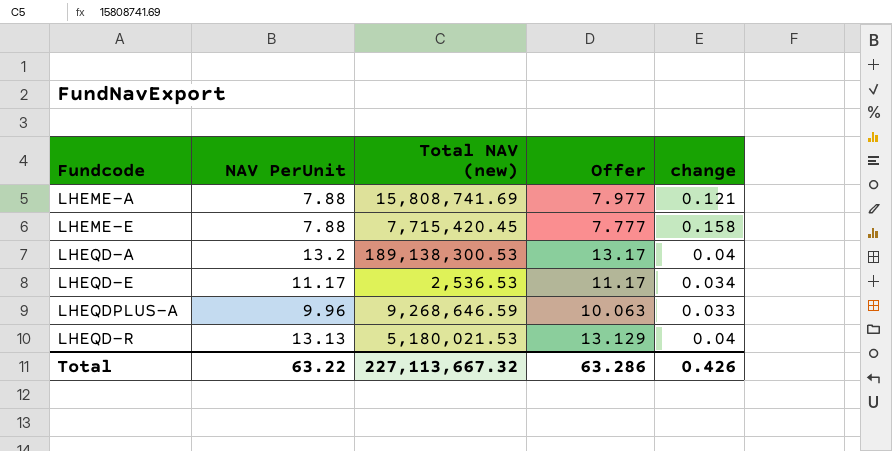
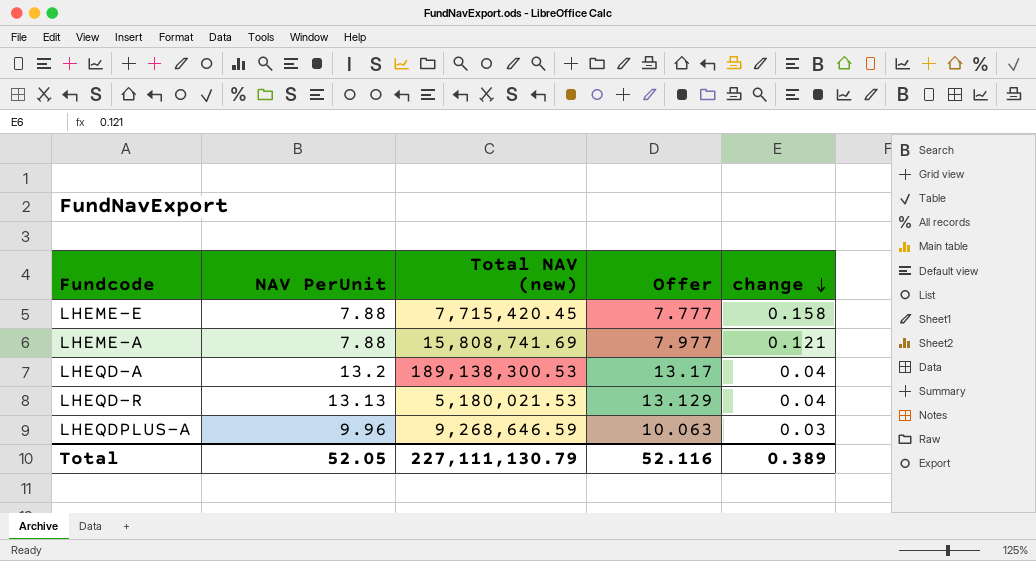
row order: none -> change descending
row LHEQD-E: 11.17 | 2,536.53 | 11.17 | 0.034 -> none
LHEQDPLUS-A | change: 0.033 -> 0.03
Total | NAV PerUnit: 63.22 -> 52.05
Total | Total NAV (new): 227,113,667.32 -> 227,111,130.79
Total | Offer: 63.286 -> 52.116
Total | change: 0.426 -> 0.389

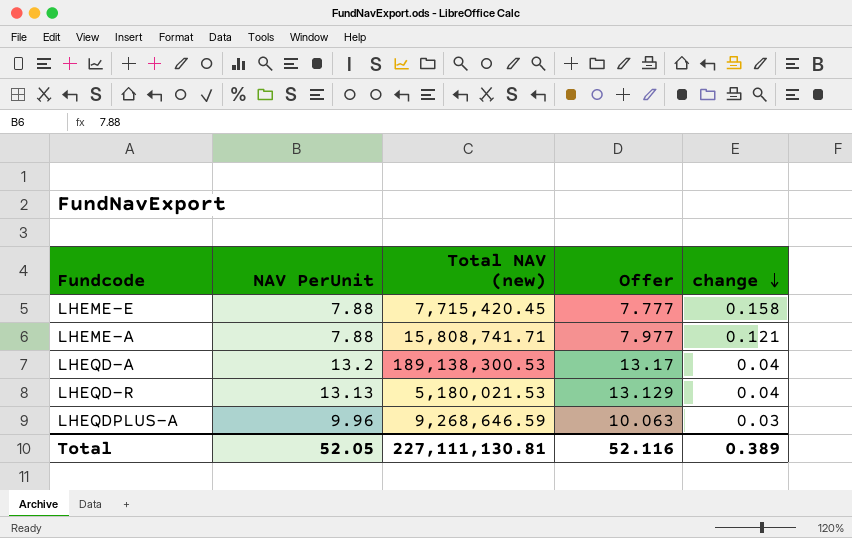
LHEME-A | Total NAV (new): 15,808,741.69 -> 15,808,741.71
Total | Total NAV (new): 227,111,130.79 -> 227,111,130.81

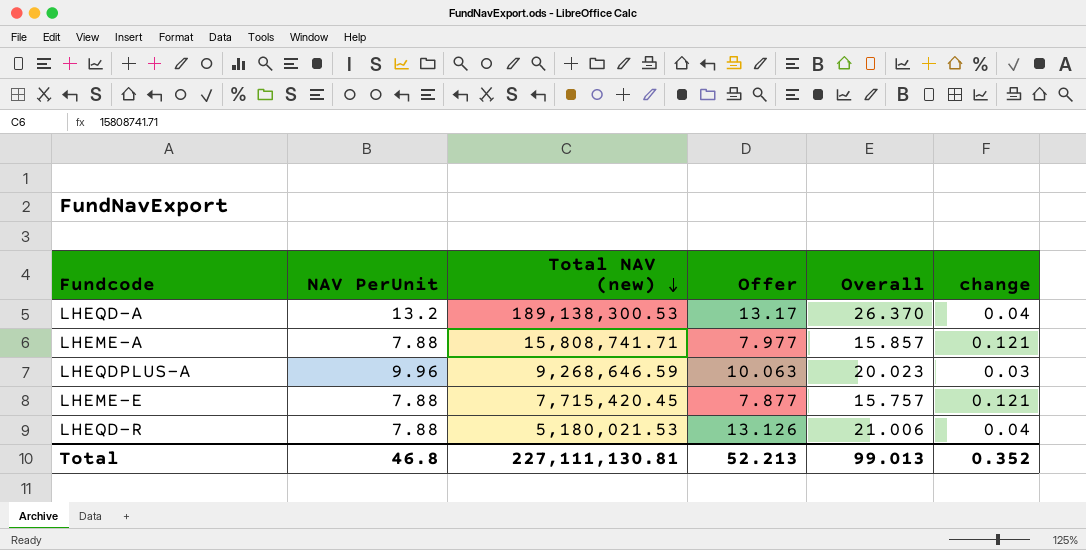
row order: change descending -> Total NAV (new) descending
column Overall | formula: none -> [NAV PerUnit] + [Offer]
LHEME-E | Offer: 7.777 -> 7.877
LHEME-E | change: 0.158 -> 0.121
LHEQD-R | NAV PerUnit: 13.13 -> 7.88
LHEQD-R | Offer: 13.129 -> 13.126
Total | NAV PerUnit: 52.05 -> 46.8
Total | Offer: 52.116 -> 52.213
Total | change: 0.389 -> 0.352

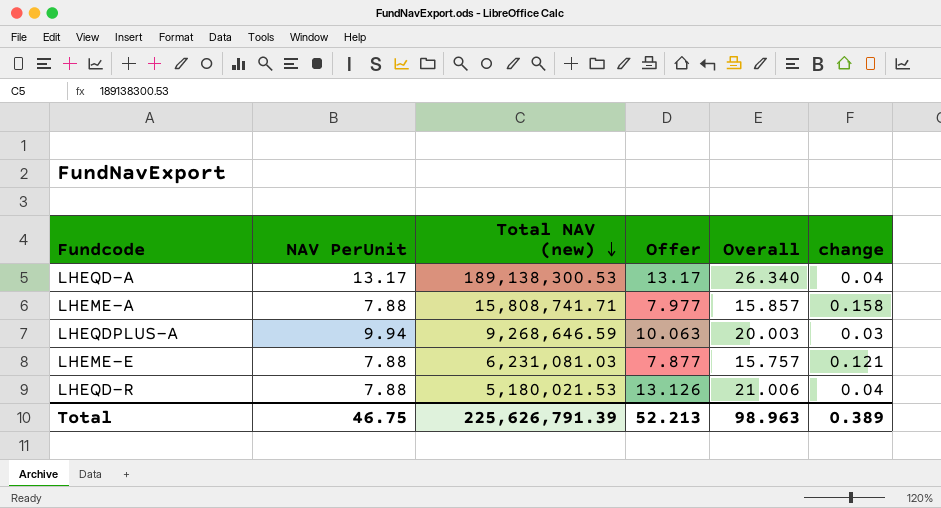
LHEQD-A | NAV PerUnit: 13.2 -> 13.17
LHEQD-A | Overall: 26.370 -> 26.340
LHEME-A | change: 0.121 -> 0.158
LHEQDPLUS-A | NAV PerUnit: 9.96 -> 9.94
LHEQDPLUS-A | Overall: 20.023 -> 20.003
LHEME-E | Total NAV (new): 7,715,420.45 -> 6,231,081.03
Total | NAV PerUnit: 46.8 -> 46.75
Total | Total NAV (new): 227,111,130.81 -> 225,626,791.39
Total | Overall: 99.013 -> 98.963
Total | change: 0.352 -> 0.389

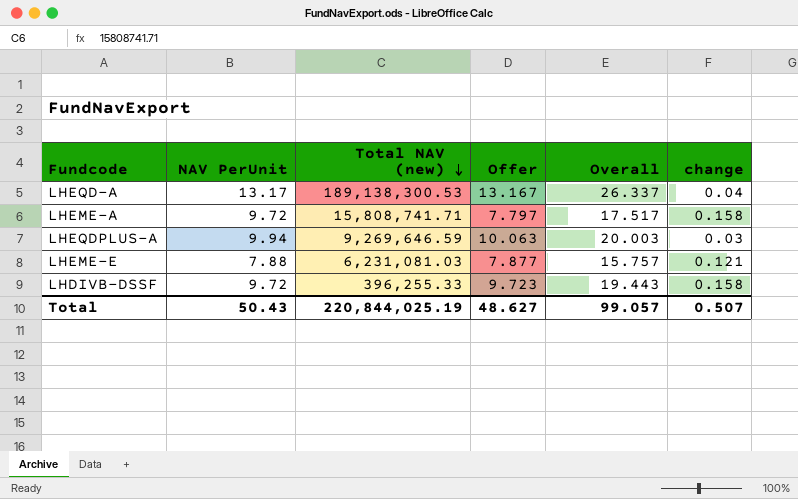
row LHEQD-R: 7.88 | 5,180,021.53 | 13.126 | 21.006 | 0.04 -> none
LHEQD-A | Offer: 13.17 -> 13.167
LHEQD-A | Overall: 26.340 -> 26.337
LHEME-A | NAV PerUnit: 7.88 -> 9.72
LHEME-A | Offer: 7.977 -> 7.797
LHEME-A | Overall: 15.857 -> 17.517
LHEQDPLUS-A | Total NAV (new): 9,268,646.59 -> 9,269,646.59
row LHDIVB-DSSF: none -> 9.72 | 396,255.33 | 9.723 | 19.443 | 0.158
Total | NAV PerUnit: 46.75 -> 50.43
Total | Total NAV (new): 225,626,791.39 -> 220,844,025.19
Total | Offer: 52.213 -> 48.627
Total | Overall: 98.963 -> 99.057
Total | change: 0.389 -> 0.507

